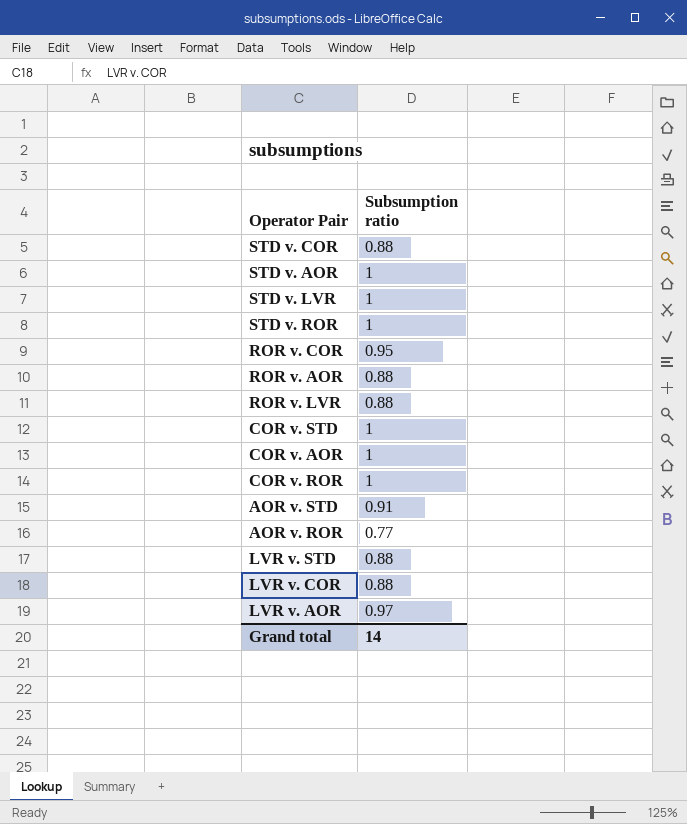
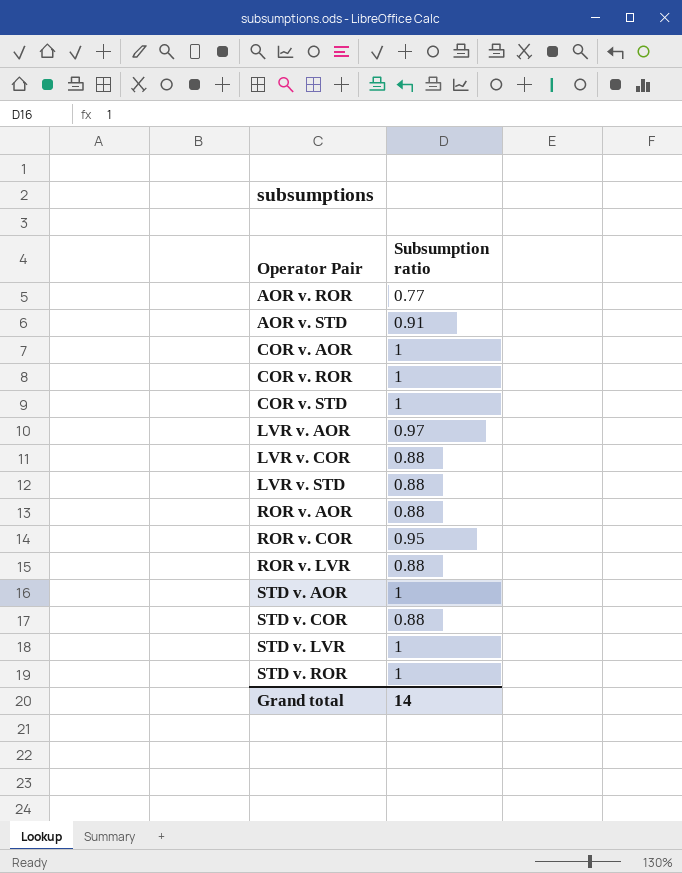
row order: none -> Operator Pair ascending

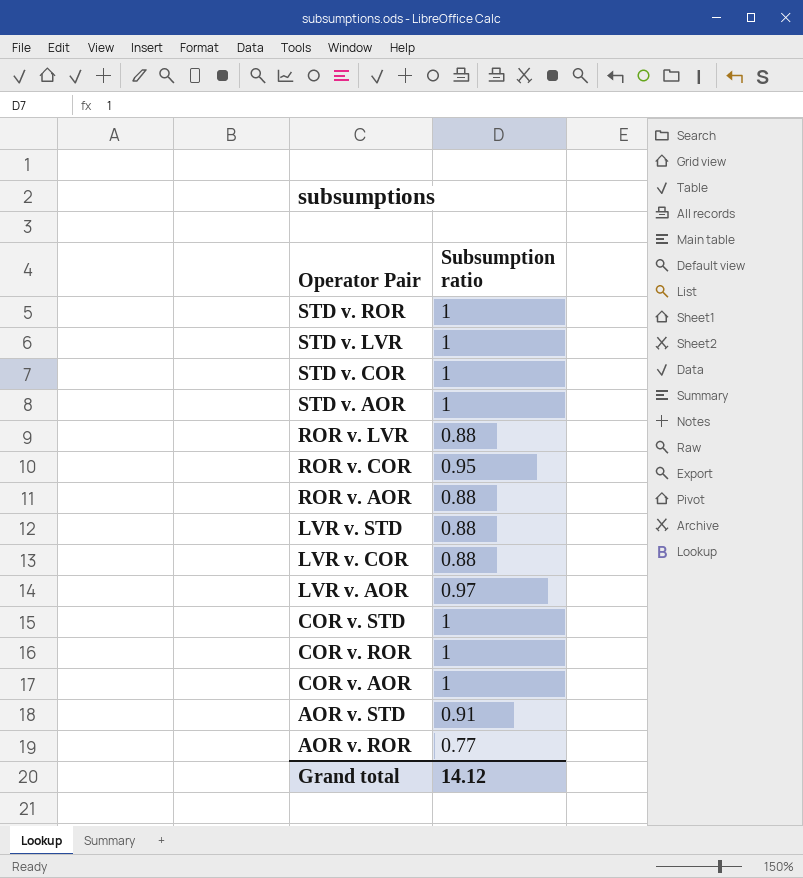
row order: Operator Pair ascending -> Operator Pair descending
STD v. COR | Subsumption ratio: 0.88 -> 1
Grand total | Subsumption ratio: 14 -> 14.12

